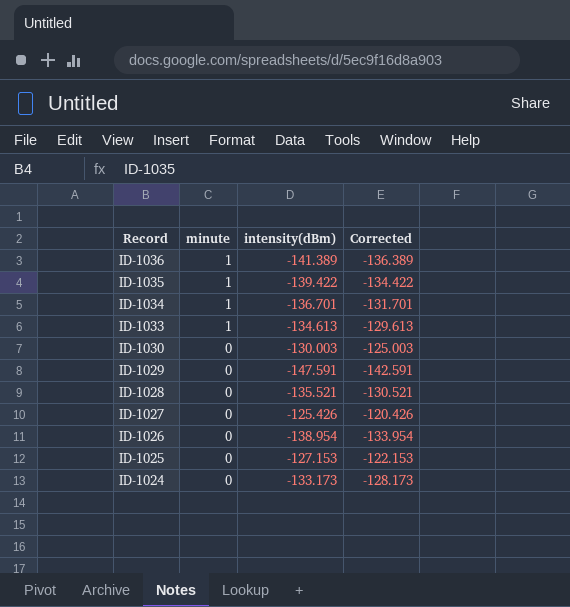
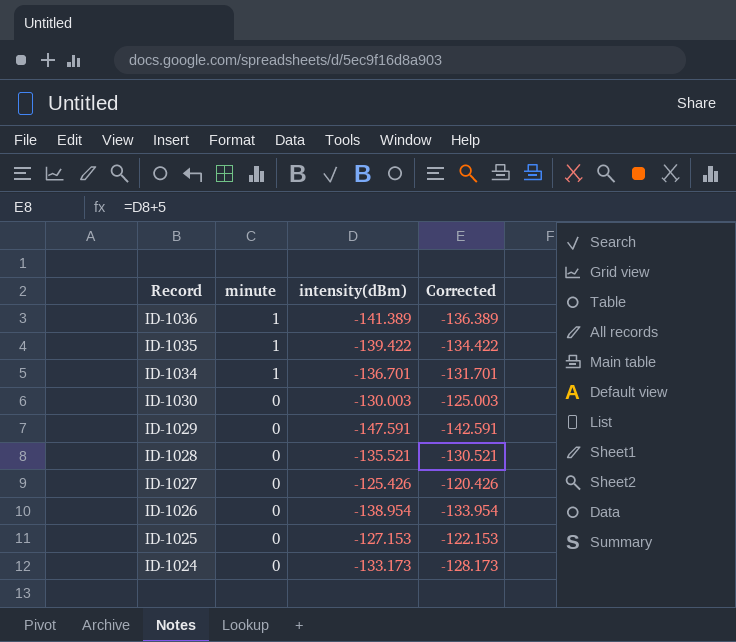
row ID-1033: 1 | -134.613 | -129.613 -> none

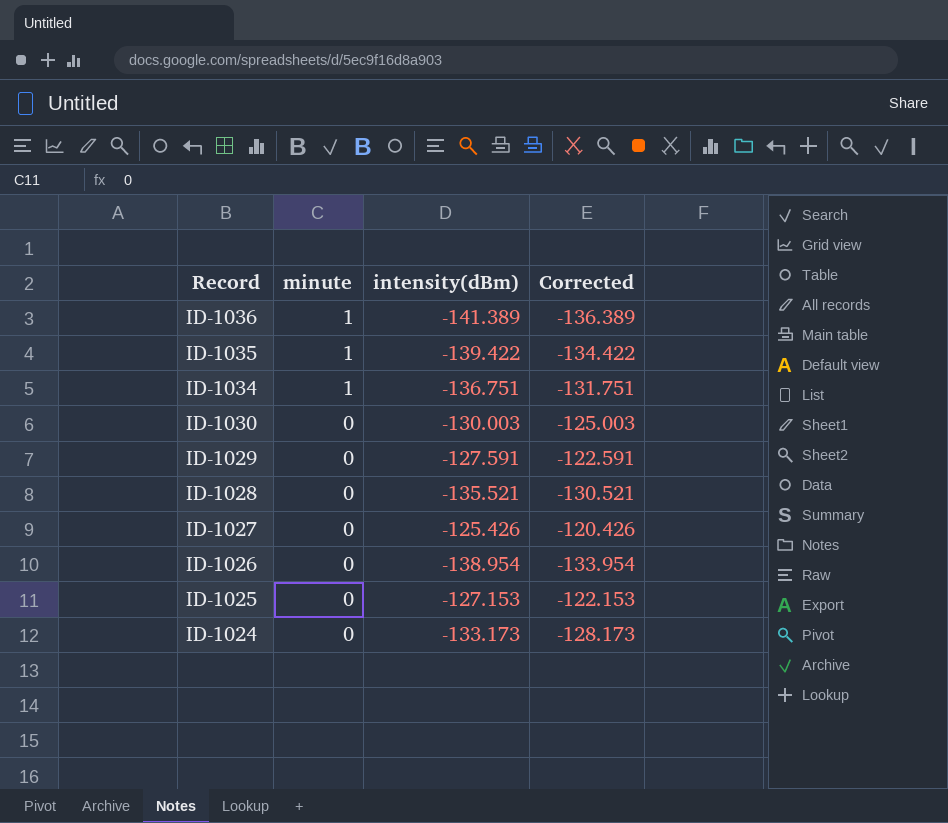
ID-1034 | intensity(dBm): -136.701 -> -136.751
ID-1034 | Corrected: -131.701 -> -131.751
ID-1029 | intensity(dBm): -147.591 -> -127.591
ID-1029 | Corrected: -142.591 -> -122.591

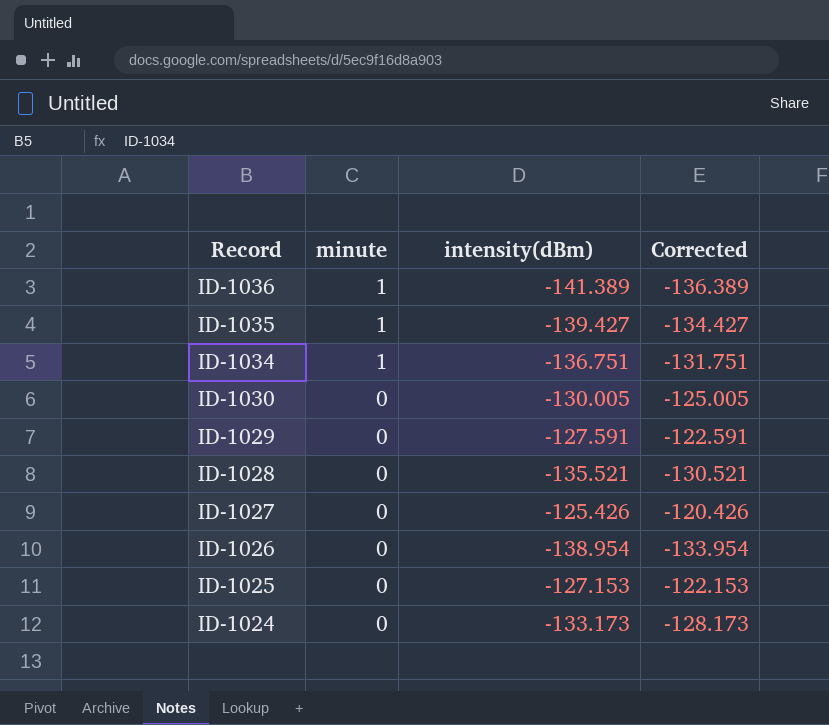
ID-1035 | intensity(dBm): -139.422 -> -139.427
ID-1035 | Corrected: -134.422 -> -134.427
ID-1030 | intensity(dBm): -130.003 -> -130.005
ID-1030 | Corrected: -125.003 -> -125.005

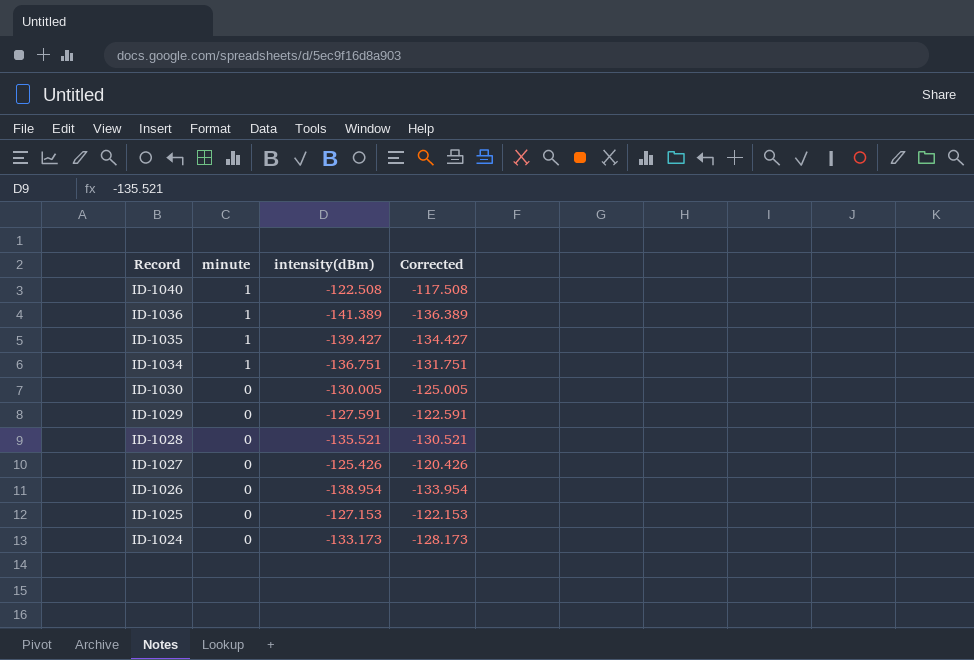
row ID-1040: none -> 1 | -122.508 | -117.508

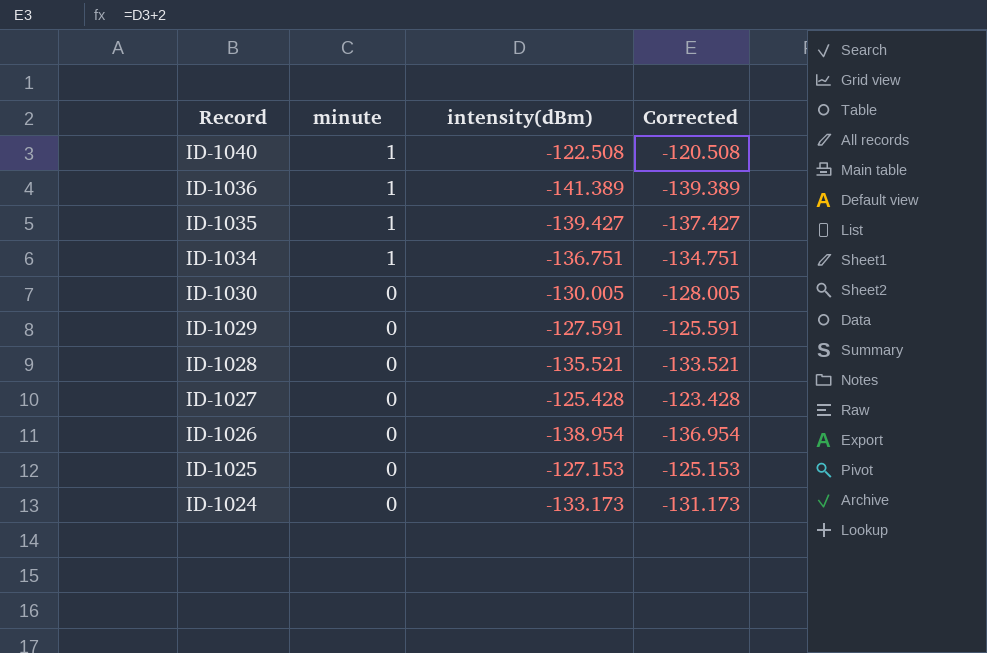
column Corrected | formula: [intensity(dBm)] + 5 -> [intensity(dBm)] + 2
ID-1027 | intensity(dBm): -125.426 -> -125.428

